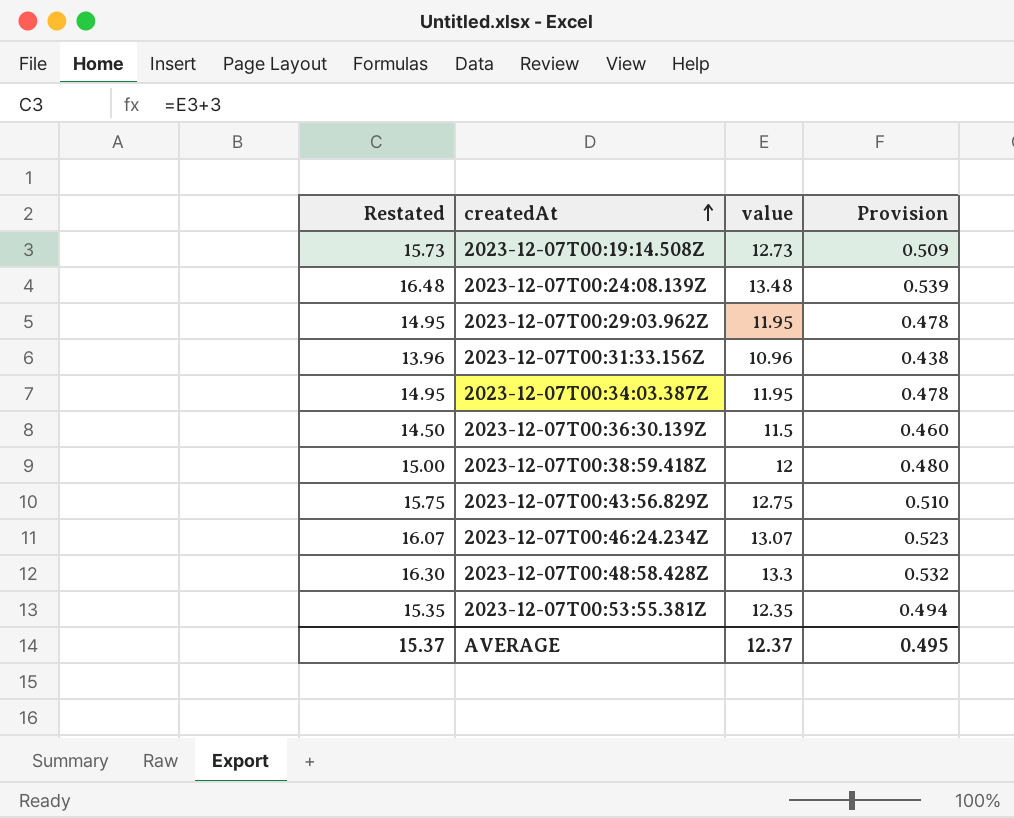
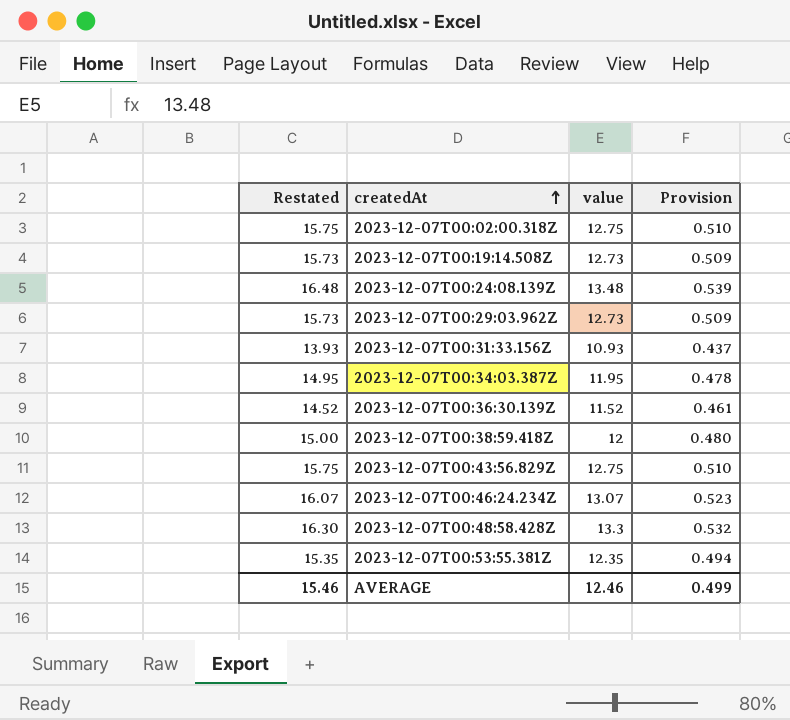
row 2023-12-07T00:02:00.318Z: none -> 15.75 | 12.75 | 0.510
2023-12-07T00:29:03.962Z | Restated: 14.95 -> 15.73
2023-12-07T00:29:03.962Z | value: 11.95 -> 12.73
2023-12-07T00:29:03.962Z | Provision: 0.478 -> 0.509
2023-12-07T00:31:33.156Z | Restated: 13.96 -> 13.93
2023-12-07T00:31:33.156Z | value: 10.96 -> 10.93
2023-12-07T00:31:33.156Z | Provision: 0.438 -> 0.437
2023-12-07T00:36:30.139Z | Restated: 14.50 -> 14.52
2023-12-07T00:36:30.139Z | value: 11.5 -> 11.52
2023-12-07T00:36:30.139Z | Provision: 0.460 -> 0.461
AVERAGE | Restated: 15.37 -> 15.46
AVERAGE | value: 12.37 -> 12.46
AVERAGE | Provision: 0.495 -> 0.499

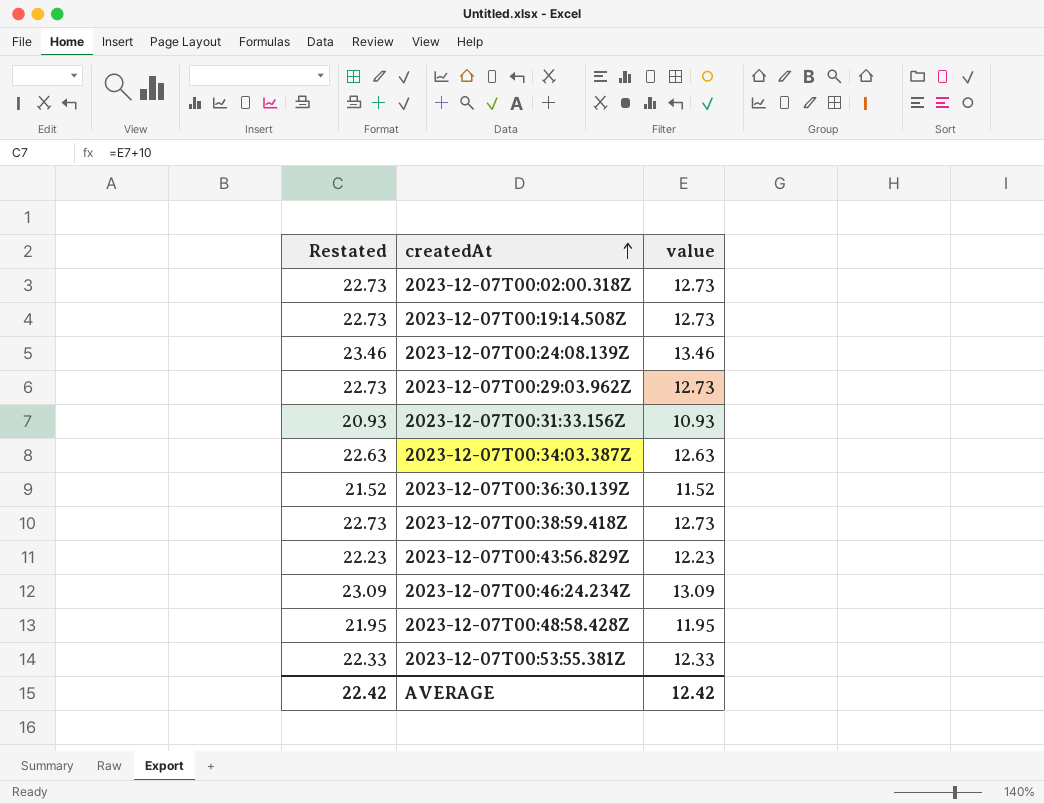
column Provision | formula: [value] * 0.04 -> none
column Restated | formula: [value] + 3 -> [value] + 10
2023-12-07T00:02:00.318Z | value: 12.75 -> 12.73
2023-12-07T00:24:08.139Z | value: 13.48 -> 13.46
2023-12-07T00:34:03.387Z | value: 11.95 -> 12.63
2023-12-07T00:38:59.418Z | value: 12 -> 12.73
2023-12-07T00:43:56.829Z | value: 12.75 -> 12.23
2023-12-07T00:46:24.234Z | value: 13.07 -> 13.09
2023-12-07T00:48:58.428Z | value: 13.3 -> 11.95
2023-12-07T00:53:55.381Z | value: 12.35 -> 12.33
AVERAGE | Restated: 15.46 -> 22.42
AVERAGE | value: 12.46 -> 12.42

